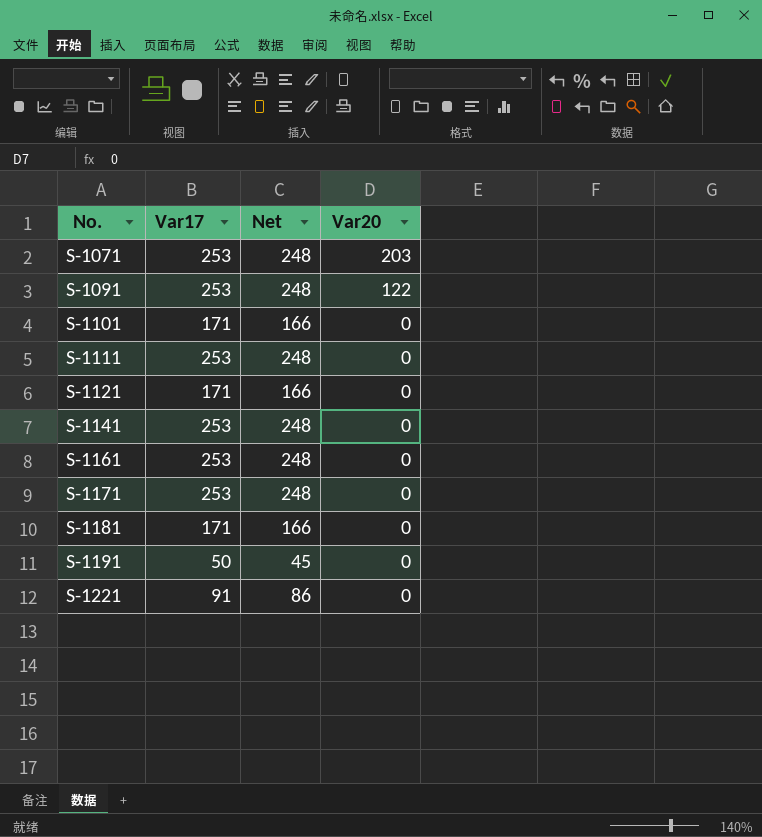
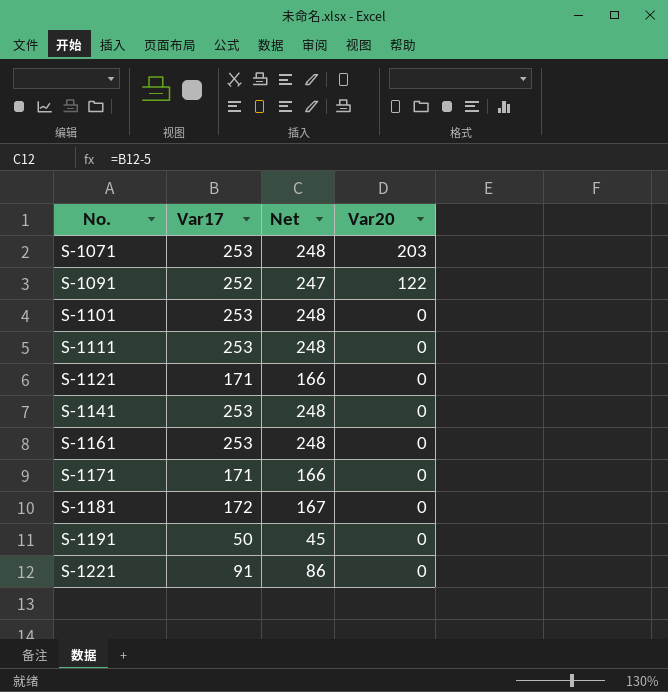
S-1091 | Var17: 253 -> 252
S-1091 | Net: 248 -> 247
S-1101 | Var17: 171 -> 253
S-1101 | Net: 166 -> 248
S-1171 | Var17: 253 -> 171
S-1171 | Net: 248 -> 166
S-1181 | Var17: 171 -> 172
S-1181 | Net: 166 -> 167

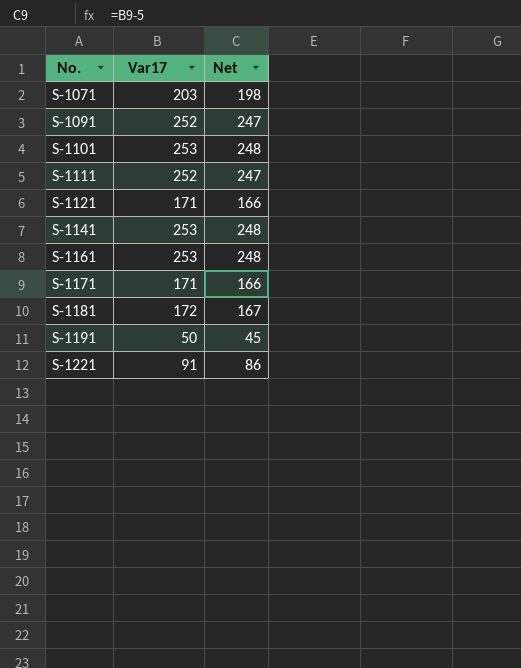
column Var20 | position: 4 -> none
S-1071 | Var17: 253 -> 203
S-1071 | Net: 248 -> 198
S-1111 | Var17: 253 -> 252
S-1111 | Net: 248 -> 247

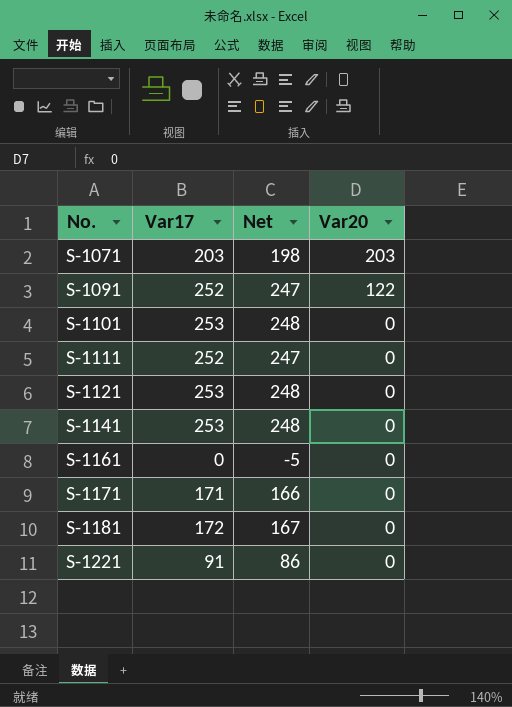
column Var20 | position: none -> 4
row S-1191: 50 | 45 -> none
S-1121 | Var17: 171 -> 253
S-1121 | Net: 166 -> 248
S-1161 | Var17: 253 -> 0
S-1161 | Net: 248 -> -5

